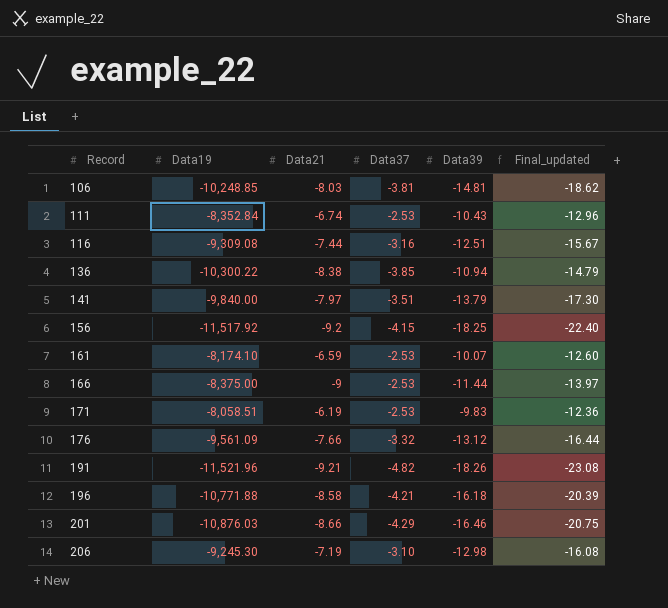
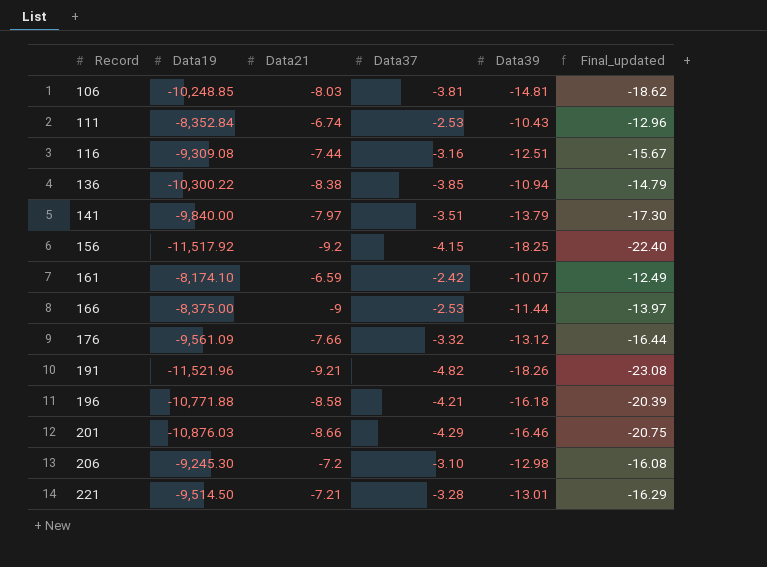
row 171: -8,058.51 | -6.19 | -2.53 | -9.83 | -12.36 -> none
161 | Data37: -2.53 -> -2.42
161 | Final_updated: -12.60 -> -12.49
206 | Data21: -7.19 -> -7.2
row 221: none -> -9,514.50 | -7.21 | -3.28 | -13.01 | -16.29

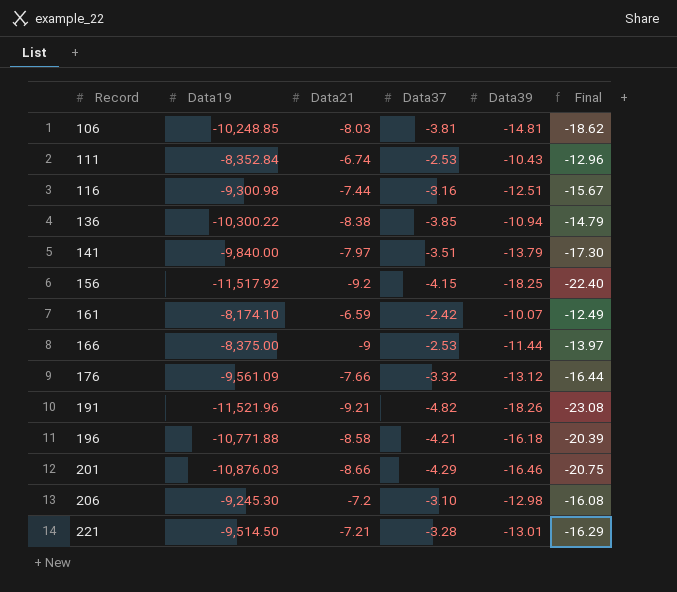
column name: Final_updated -> Final
116 | Data19: -9,309.08 -> -9,300.98

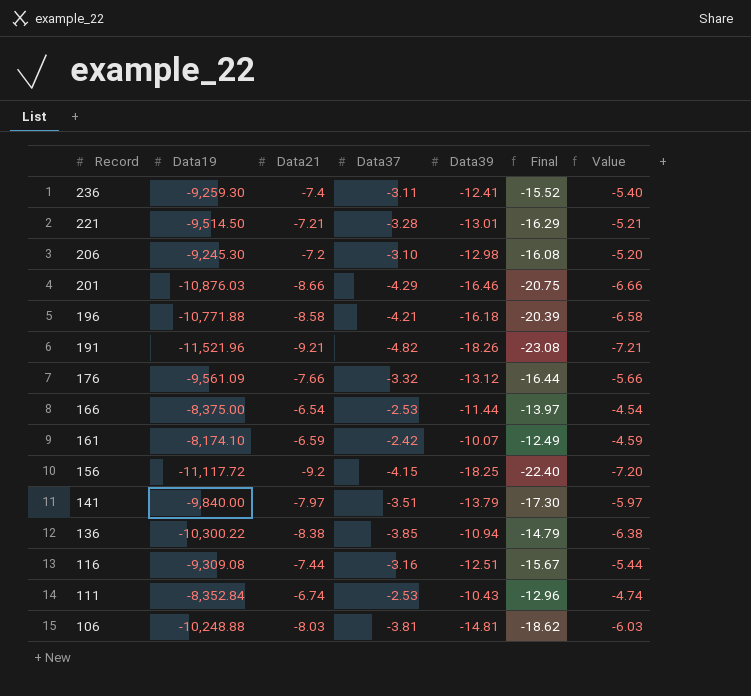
row order: Record ascending -> Record descending
column Value | formula: none -> [Data21] + 2
row 236: none -> -9,259.30 | -7.4 | -3.11 | -12.41 | -15.52 | -5.40
166 | Data21: -9 -> -6.54
156 | Data19: -11,517.92 -> -11,117.72
116 | Data19: -9,300.98 -> -9,309.08
106 | Data19: -10,248.85 -> -10,248.88

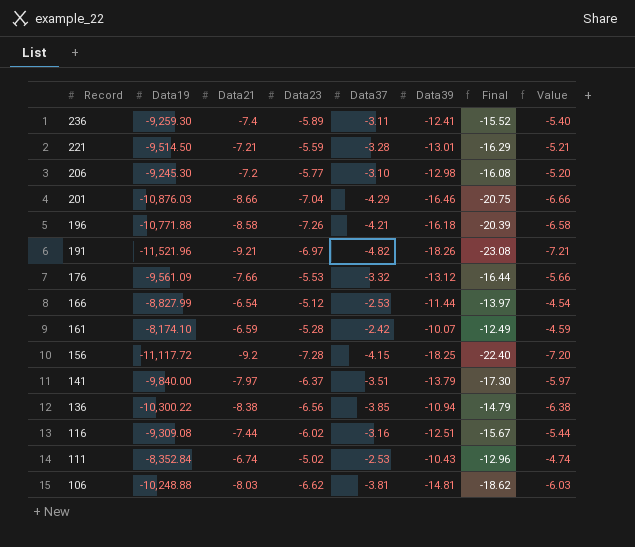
column Data23 | position: none -> 4
166 | Data19: -8,375.00 -> -8,827.99

